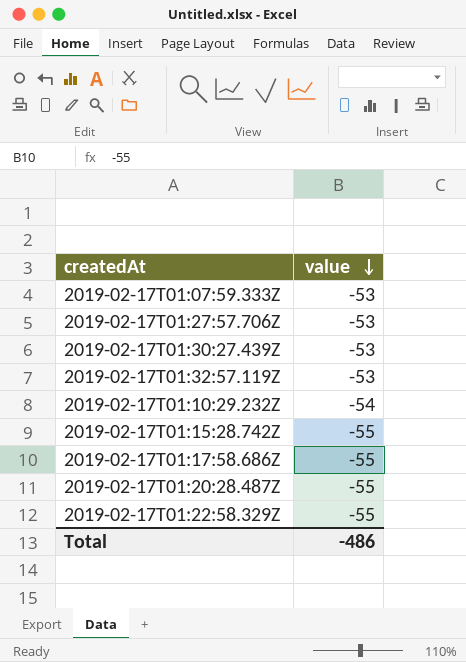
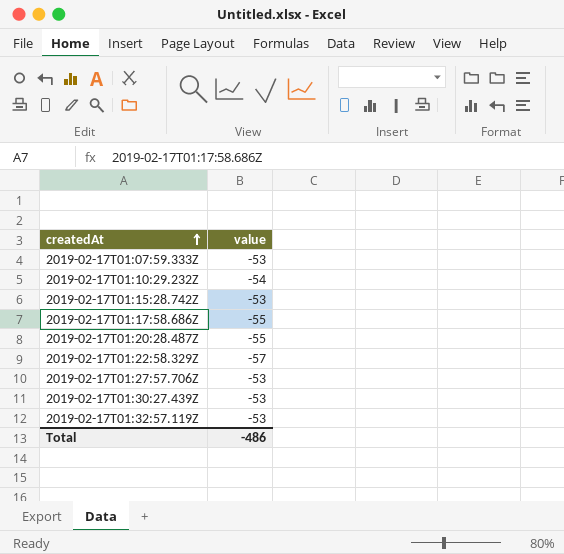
row order: value descending -> createdAt ascending
2019-02-17T01:15:28.742Z | value: -55 -> -53
2019-02-17T01:22:58.329Z | value: -55 -> -57

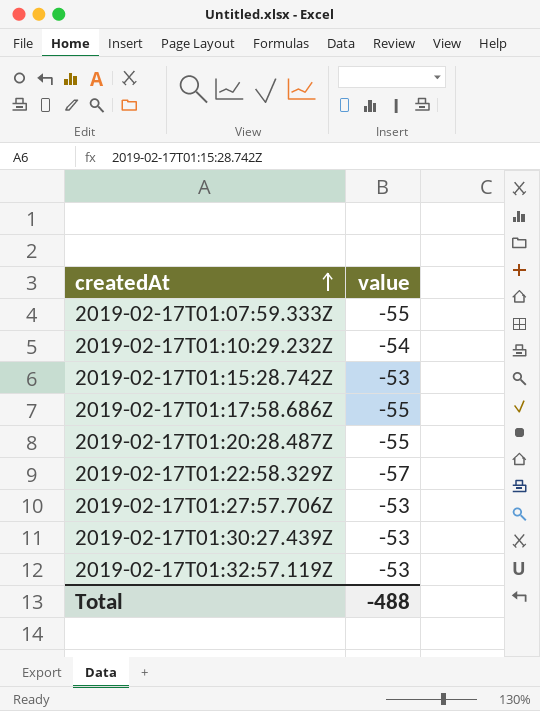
2019-02-17T01:07:59.333Z | value: -53 -> -55
Total | value: -486 -> -488

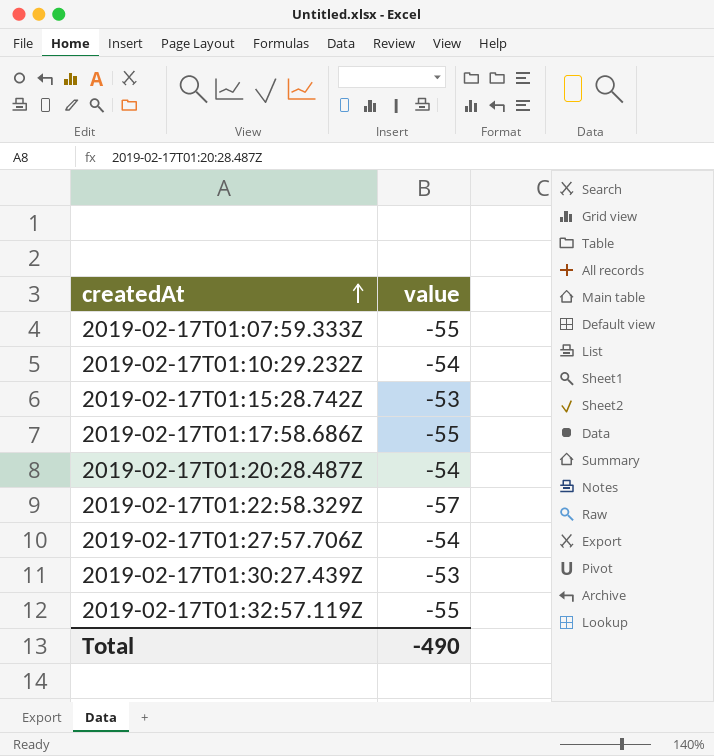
2019-02-17T01:20:28.487Z | value: -55 -> -54
2019-02-17T01:27:57.706Z | value: -53 -> -54
2019-02-17T01:32:57.119Z | value: -53 -> -55
Total | value: -488 -> -490

